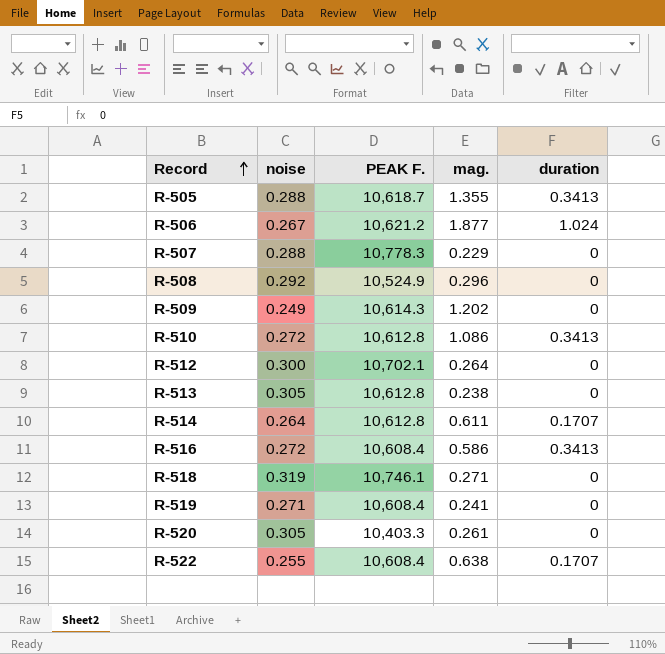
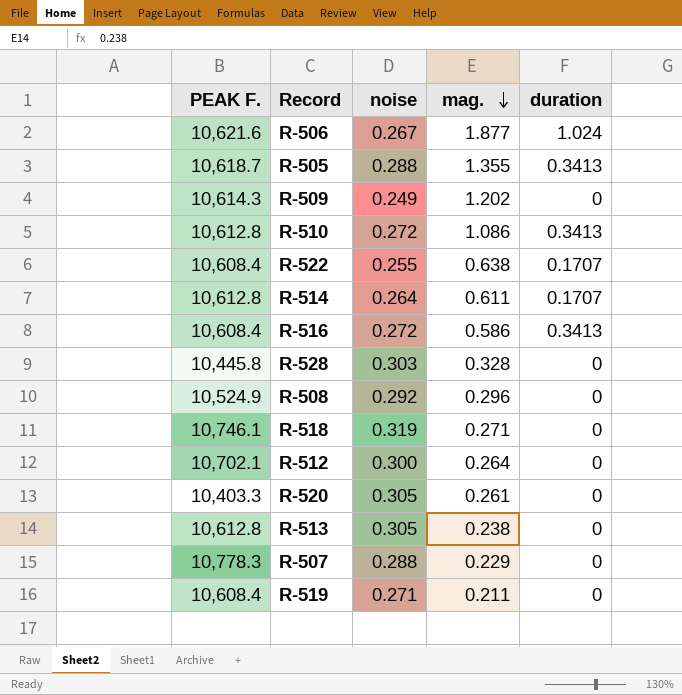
row order: Record ascending -> mag. descending
column PEAK F. | position: 3 -> 1
R-506 | PEAK F.: 10,621.2 -> 10,621.6
row R-528: none -> 10,445.8 | 0.303 | 0.328 | 0
R-519 | mag.: 0.241 -> 0.211

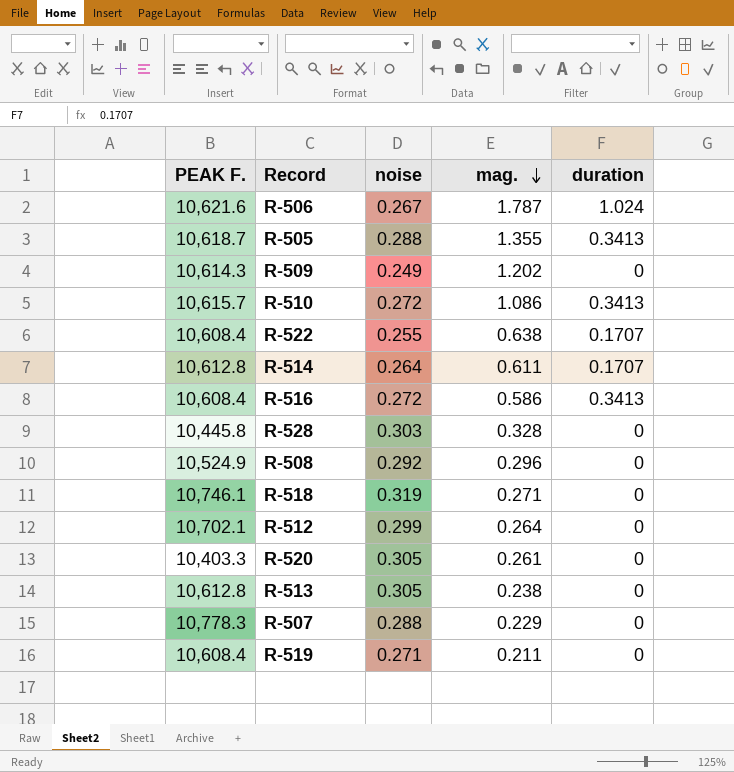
R-506 | mag.: 1.877 -> 1.787
R-510 | PEAK F.: 10,612.8 -> 10,615.7
R-512 | noise: 0.300 -> 0.299

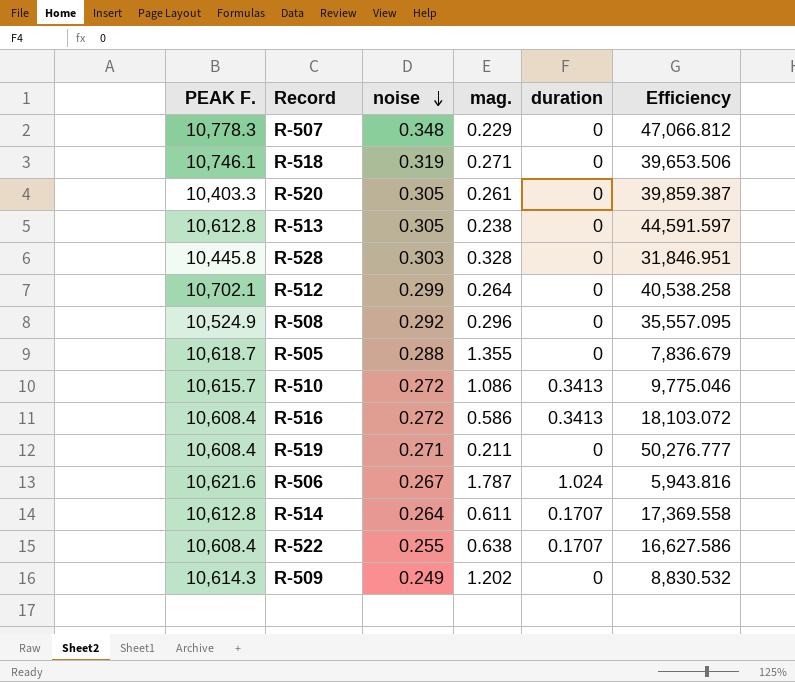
row order: mag. descending -> noise descending
column Efficiency | formula: none -> [PEAK F.] / [mag.]
R-507 | noise: 0.288 -> 0.348
R-505 | duration: 0.3413 -> 0

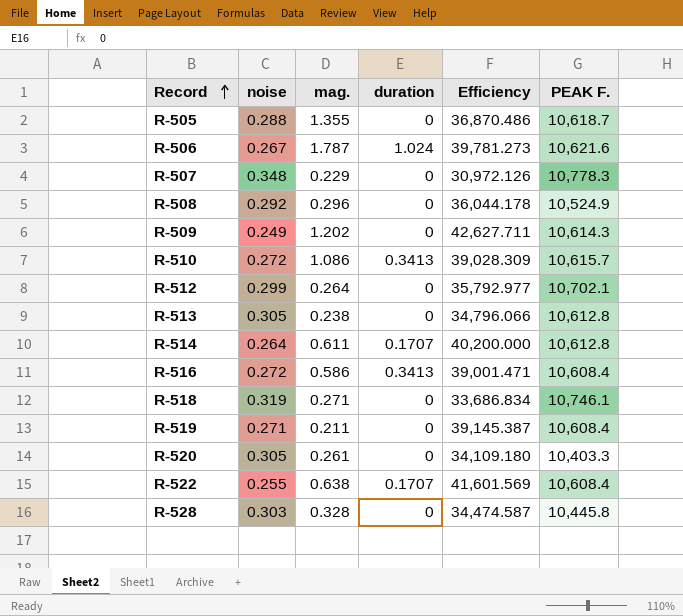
row order: noise descending -> Record ascending
column Efficiency | formula: [PEAK F.] / [mag.] -> [PEAK F.] / [noise]
column PEAK F. | position: 1 -> 6

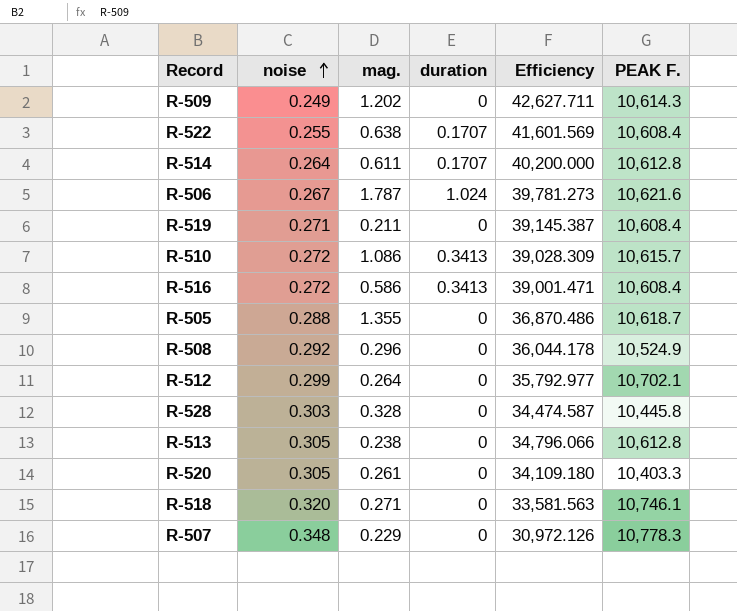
row order: Record ascending -> noise ascending
R-518 | noise: 0.319 -> 0.320
R-518 | Efficiency: 33,686.834 -> 33,581.563

